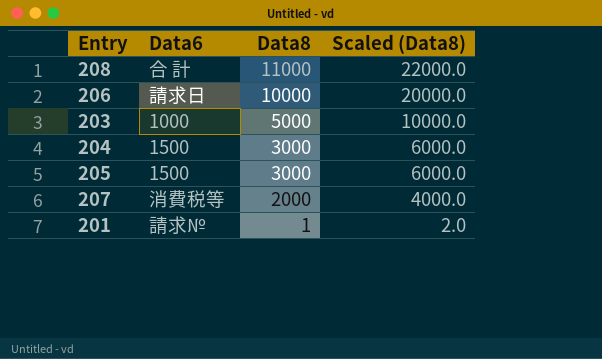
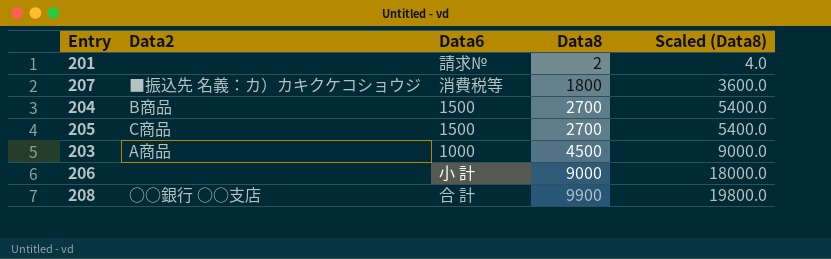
row order: Data8 descending -> Data8 ascending
column Data2 | position: none -> 2
201 | Data8: 1 -> 2
201 | Scaled (Data8): 2.0 -> 4.0
207 | Data8: 2000 -> 1800
207 | Scaled (Data8): 4000.0 -> 3600.0
204 | Data8: 3000 -> 2700
204 | Scaled (Data8): 6000.0 -> 5400.0
205 | Data8: 3000 -> 2700
205 | Scaled (Data8): 6000.0 -> 5400.0
203 | Data8: 5000 -> 4500
203 | Scaled (Data8): 10000.0 -> 9000.0
206 | Data6: 請求日 -> 小 計
206 | Data8: 10000 -> 9000
206 | Scaled (Data8): 20000.0 -> 18000.0
208 | Data8: 11000 -> 9900
208 | Scaled (Data8): 22000.0 -> 19800.0

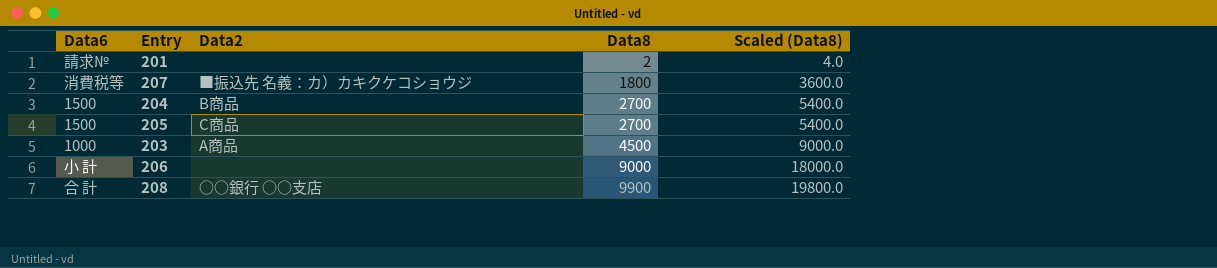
column Data6 | position: 3 -> 1

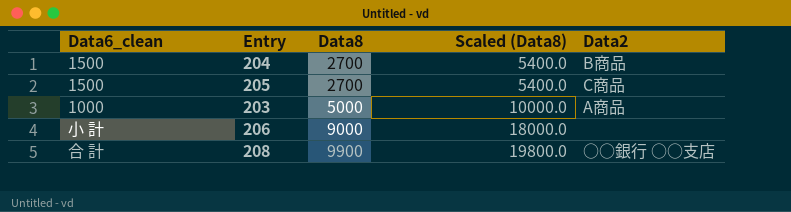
column name: Data6 -> Data6_clean
column Data2 | position: 3 -> 5
row 201: 請求№ | none | 2 | 4.0 -> none
row 207: 消費税等 | ■振込先 名義：カ）カキクケコショウジ | 1800 | 3600.0 -> none
203 | Data8: 4500 -> 5000
203 | Scaled (Data8): 9000.0 -> 10000.0

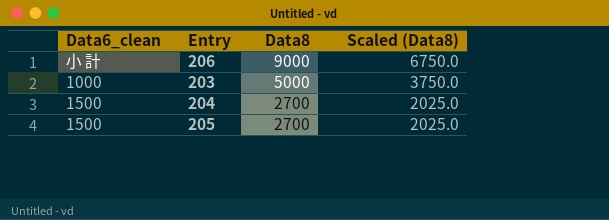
row order: Data8 ascending -> Data8 descending
column Data2 | position: 5 -> none
column Scaled (Data8) | formula: [Data8] * 2 -> [Data8] * 0.75
row 208: 合 計 | 9900 | 19800.0 | ○○銀行 ○○支店 -> none

